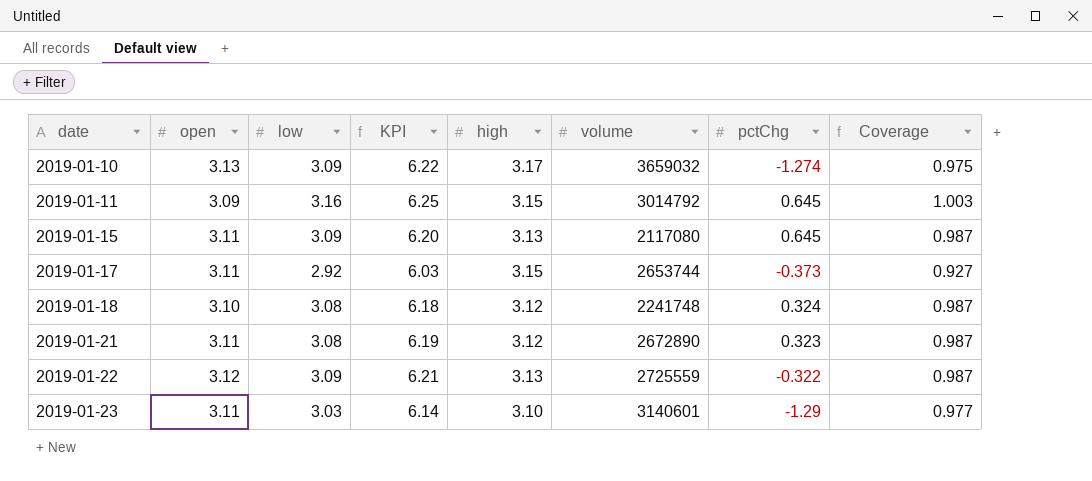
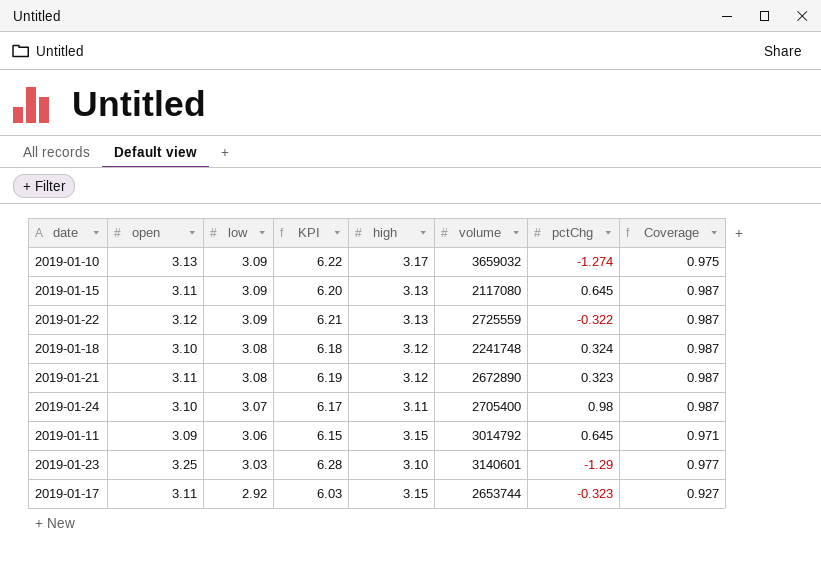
row order: date ascending -> low descending
row 2019-01-24: none -> 3.10 | 3.07 | 6.17 | 3.11 | 2705400 | 0.98 | 0.987
2019-01-11 | low: 3.16 -> 3.06
2019-01-11 | KPI: 6.25 -> 6.15
2019-01-11 | Coverage: 1.003 -> 0.971
2019-01-23 | open: 3.11 -> 3.25
2019-01-23 | KPI: 6.14 -> 6.28
2019-01-17 | pctChg: -0.373 -> -0.323

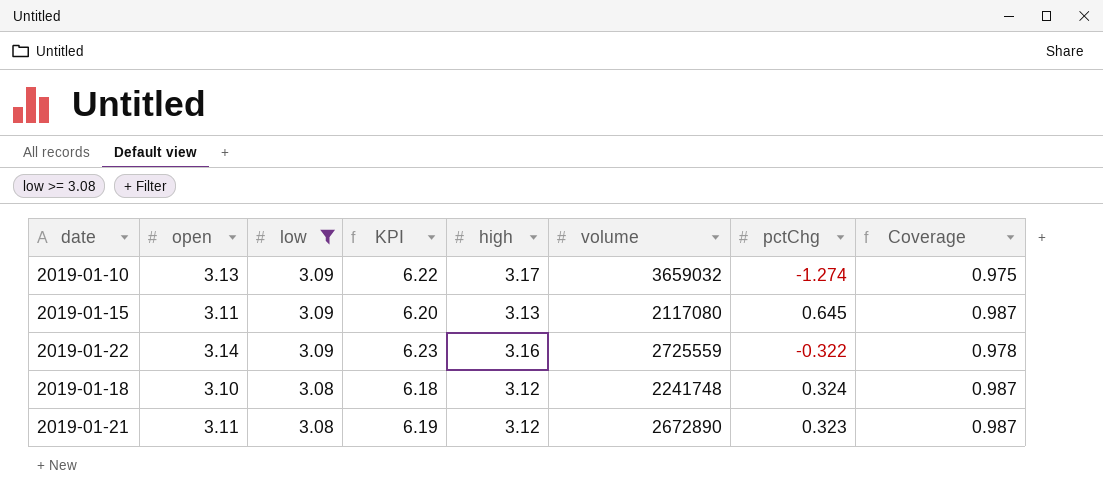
filter: none -> low >= 3.08
2019-01-22 | open: 3.12 -> 3.14
2019-01-22 | KPI: 6.21 -> 6.23
2019-01-22 | high: 3.13 -> 3.16
2019-01-22 | Coverage: 0.987 -> 0.978

